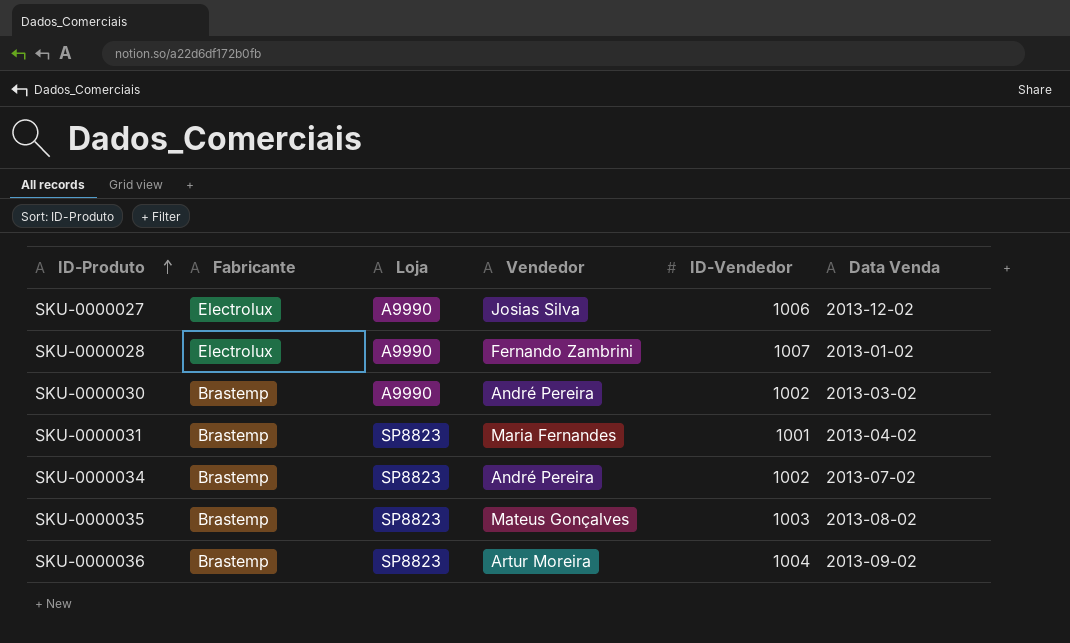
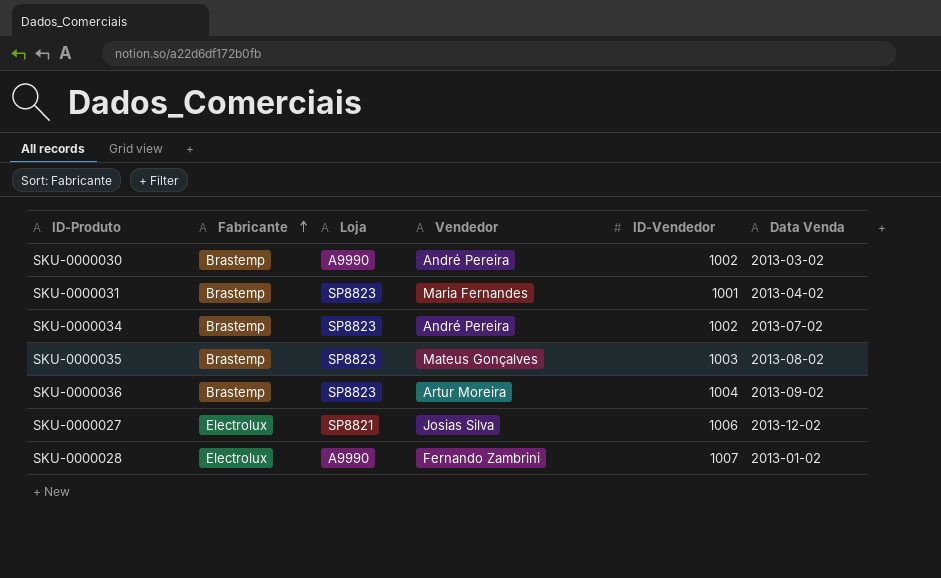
row order: ID-Produto ascending -> Fabricante ascending
SKU-0000027 | Loja: A9990 -> SP8821

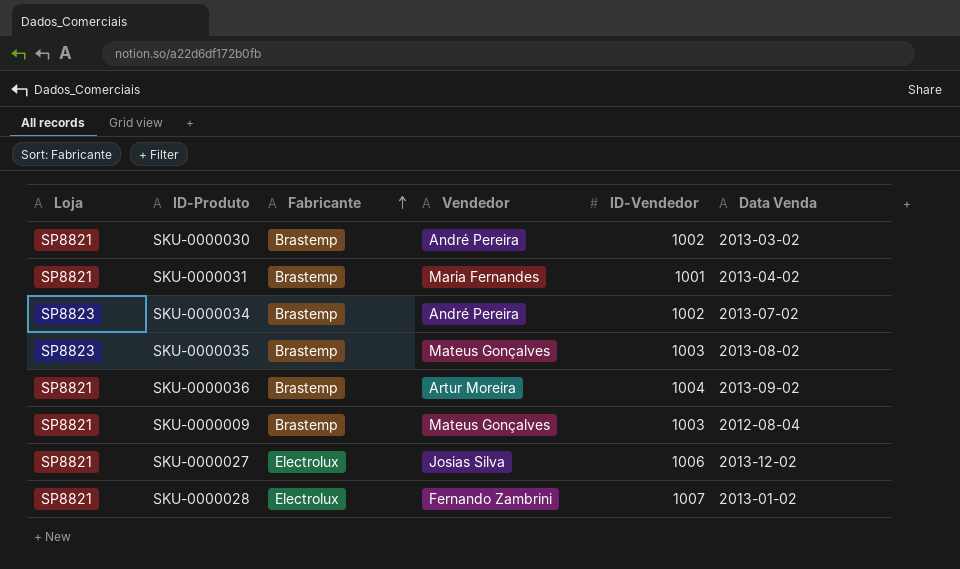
column Loja | position: 3 -> 1
SKU-0000030 | Loja: A9990 -> SP8821
SKU-0000031 | Loja: SP8823 -> SP8821
SKU-0000036 | Loja: SP8823 -> SP8821
row SKU-0000009: none -> SP8821 | Brastemp | Mateus Gonçalves | 1003 | 2012-08-04
SKU-0000028 | Loja: A9990 -> SP8821

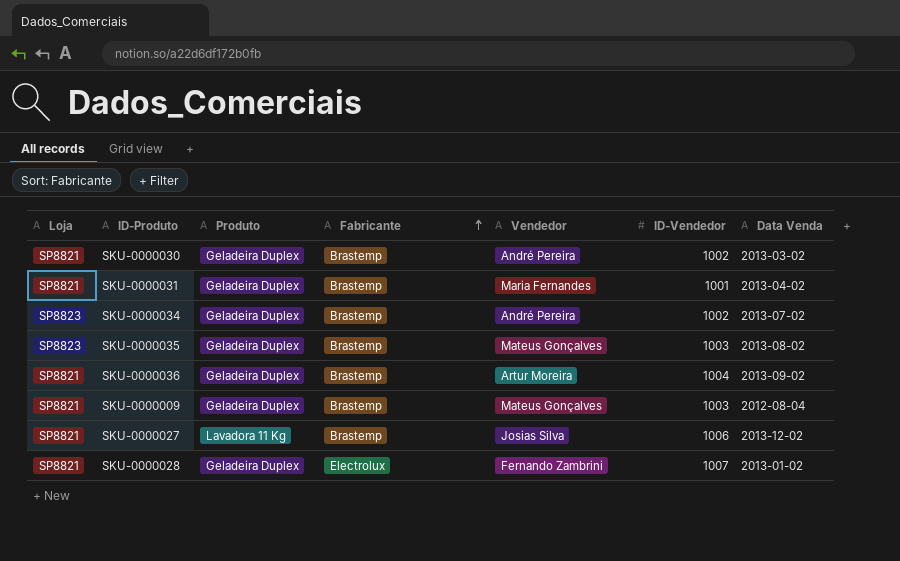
column Produto | position: none -> 3
SKU-0000027 | Fabricante: Electrolux -> Brastemp

